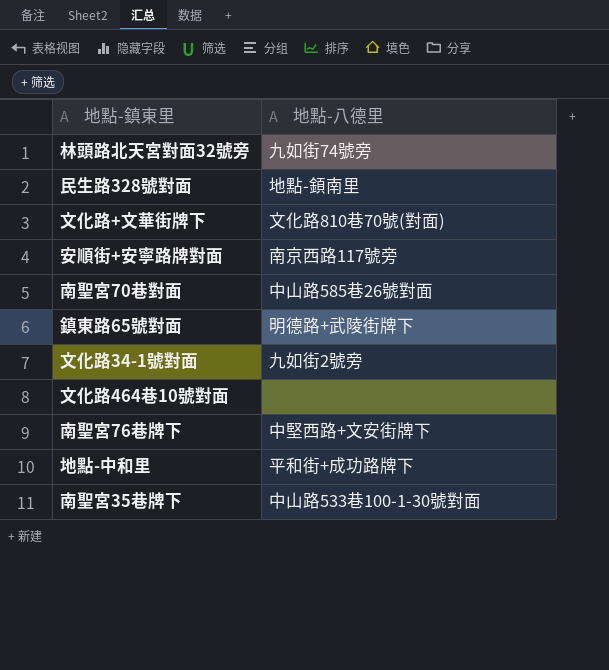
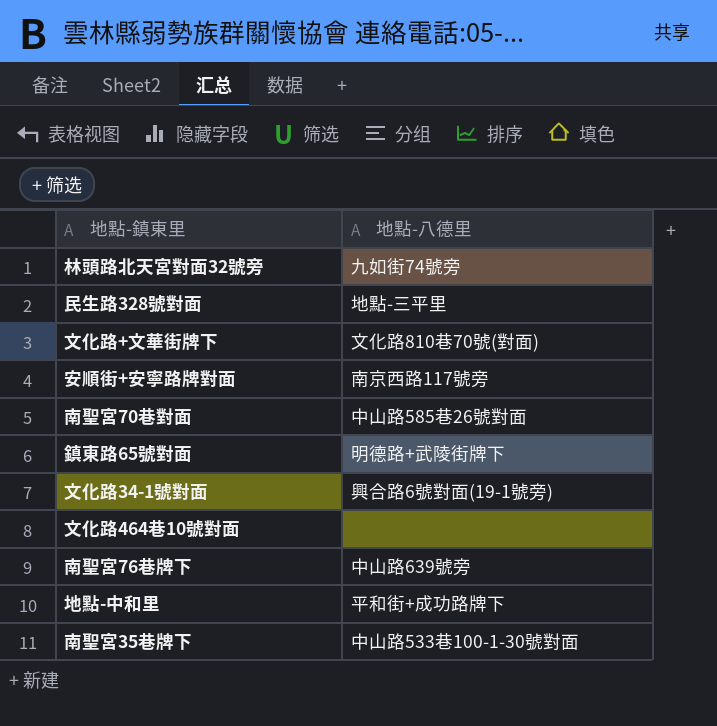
民生路328號對面 | 地點-八德里: 地點-顉南里 -> 地點-三平里
文化路34-1號對面 | 地點-八德里: 九如街2號旁 -> 興合路6號對面(19-1號旁)
南聖宮76巷牌下 | 地點-八德里: 中堅西路+文安街牌下 -> 中山路639號旁

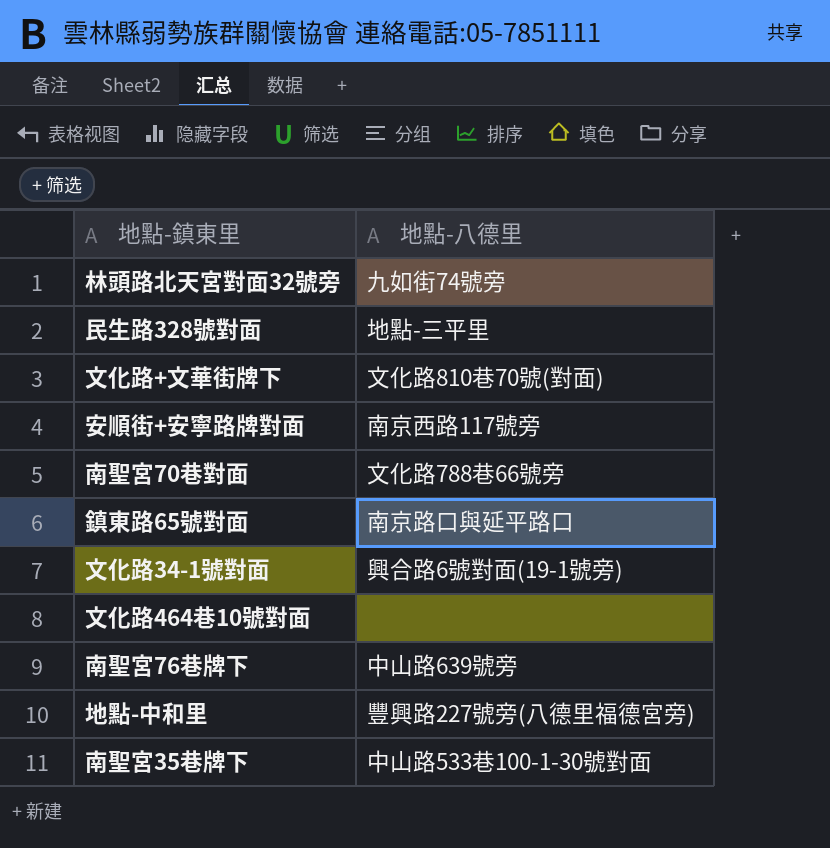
南聖宮70巷對面 | 地點-八德里: 中山路585巷26號對面 -> 文化路788巷66號旁
鎮東路65號對面 | 地點-八德里: 明德路+武陵街牌下 -> 南京路口與延平路口
地點-中和里 | 地點-八德里: 平和街+成功路牌下 -> 豐興路227號旁(八德里福德宮旁)

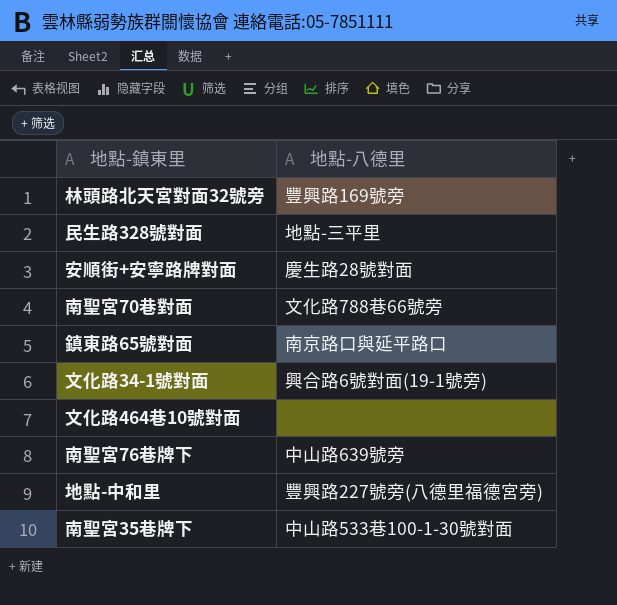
row 文化路+文華街牌下: 文化路810巷70號(對面) -> none
林頭路北天宮對面32號旁 | 地點-八德里: 九如街74號旁 -> 豐興路169號旁
安順街+安寧路牌對面 | 地點-八德里: 南京西路117號旁 -> 慶生路28號對面

